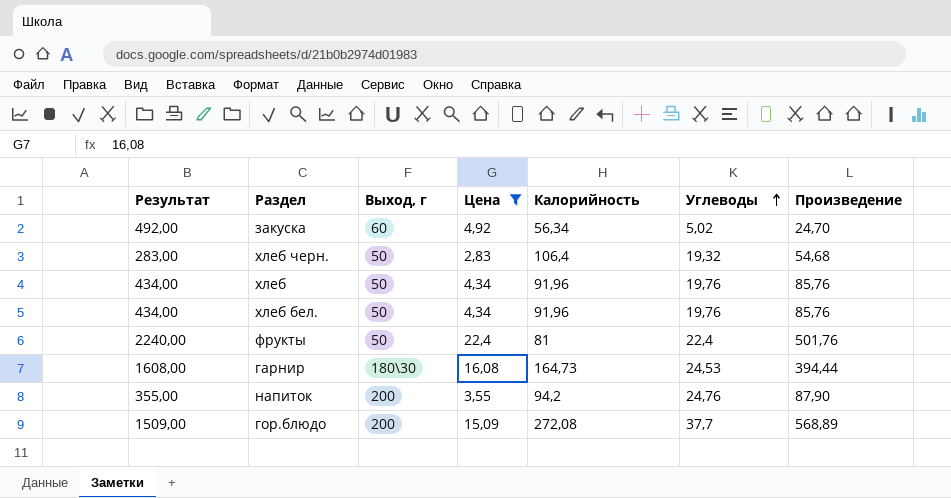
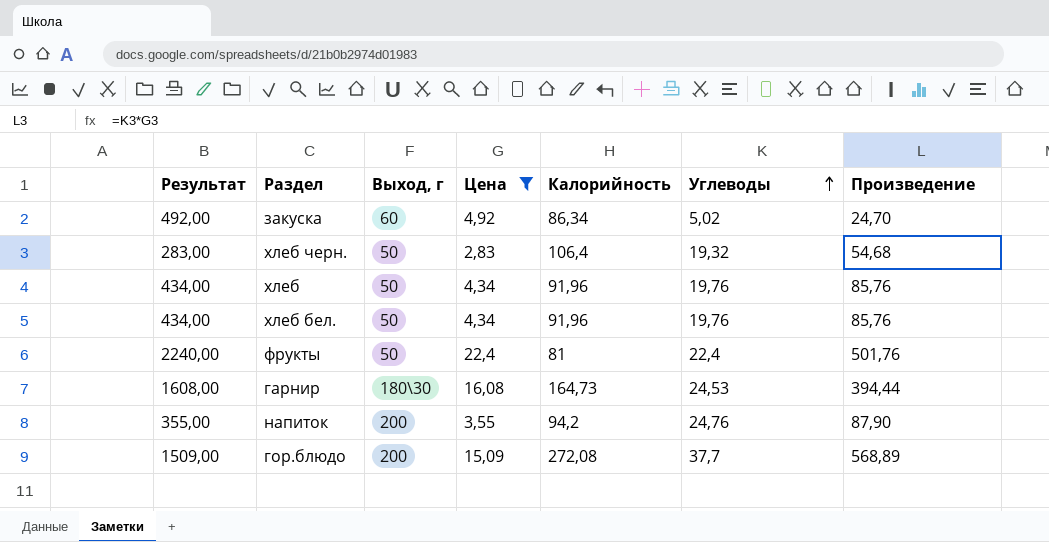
закуска | Калорийность: 56,34 -> 86,34

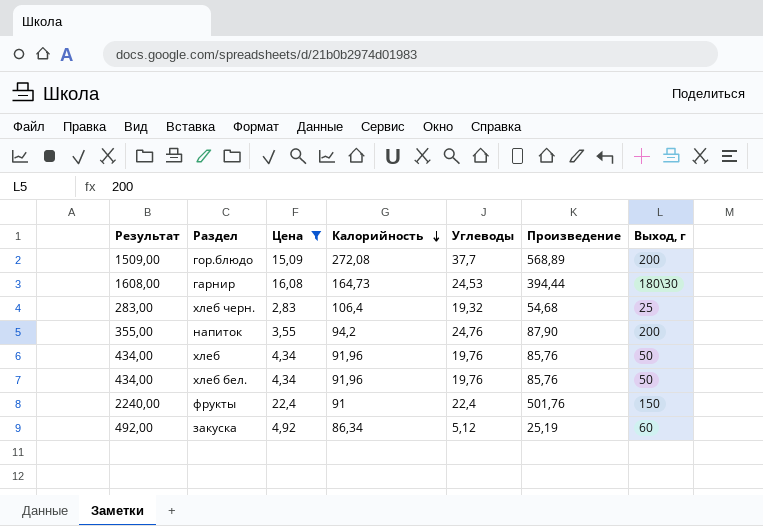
row order: Углеводы ascending -> Калорийность descending
column Выход, г | position: 3 -> 7
хлеб черн. | Выход, г: 50 -> 25
фрукты | Калорийность: 81 -> 91
фрукты | Выход, г: 50 -> 150
закуска | Углеводы: 5,02 -> 5,12
закуска | Произведение: 24,70 -> 25,19

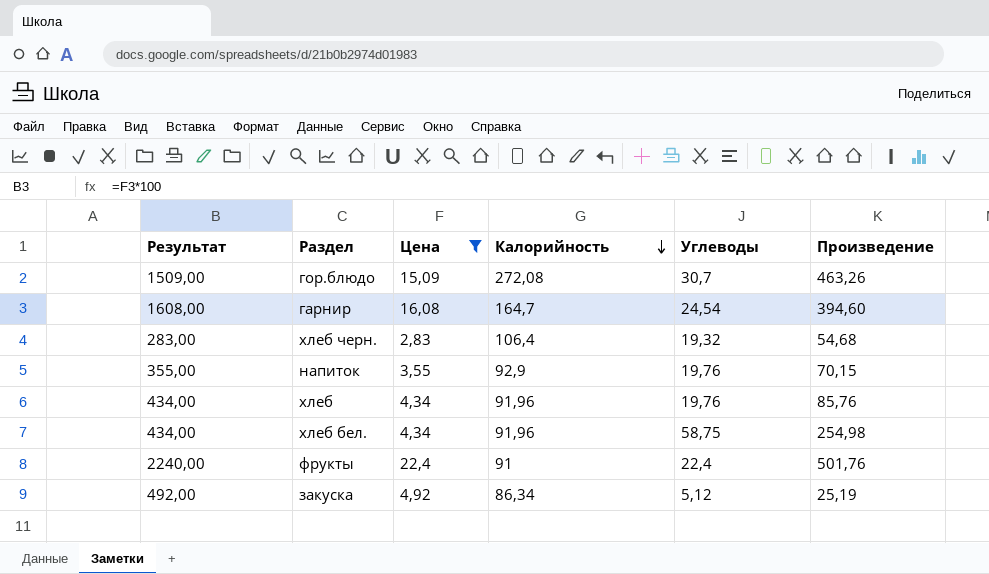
column Выход, г | position: 7 -> none
гор.блюдо | Углеводы: 37,7 -> 30,7
гор.блюдо | Произведение: 568,89 -> 463,26
гарнир | Калорийность: 164,73 -> 164,7
гарнир | Углеводы: 24,53 -> 24,54
гарнир | Произведение: 394,44 -> 394,60
напиток | Калорийность: 94,2 -> 92,9
напиток | Углеводы: 24,76 -> 19,76
напиток | Произведение: 87,90 -> 70,15
хлеб бел. | Углеводы: 19,76 -> 58,75
хлеб бел. | Произведение: 85,76 -> 254,98

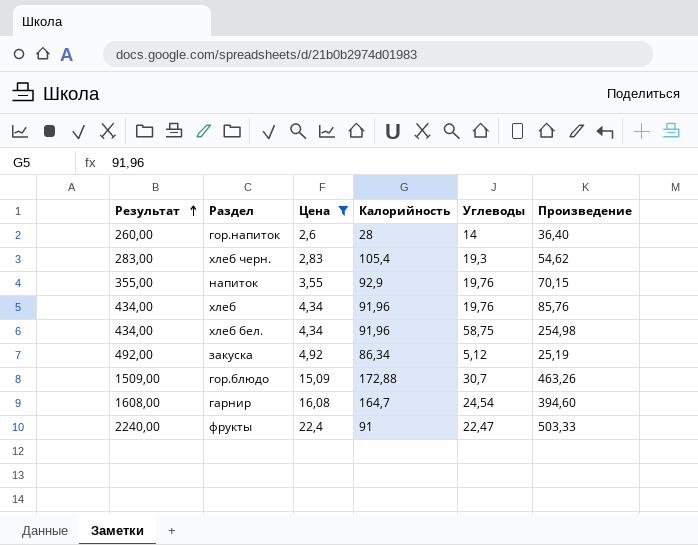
row order: Калорийность descending -> Результат ascending
row гор.напиток: none -> 260,00 | 2,6 | 28 | 14 | 36,40
хлеб черн. | Калорийность: 106,4 -> 105,4
хлеб черн. | Углеводы: 19,32 -> 19,3
хлеб черн. | Произведение: 54,68 -> 54,62
гор.блюдо | Калорийность: 272,08 -> 172,88
фрукты | Углеводы: 22,4 -> 22,47
фрукты | Произведение: 501,76 -> 503,33

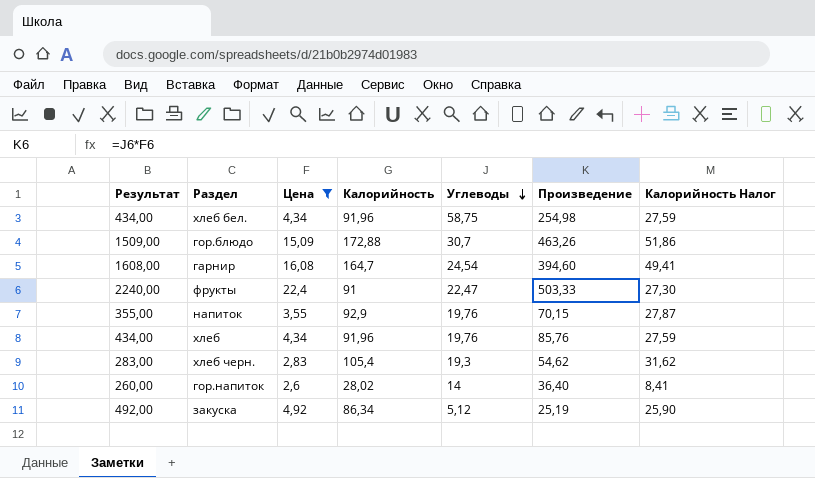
row order: Результат ascending -> Углеводы descending
column Калорийность Налог | formula: none -> [Калорийность] * 0,3
гор.напиток | Калорийность: 28 -> 28,02

